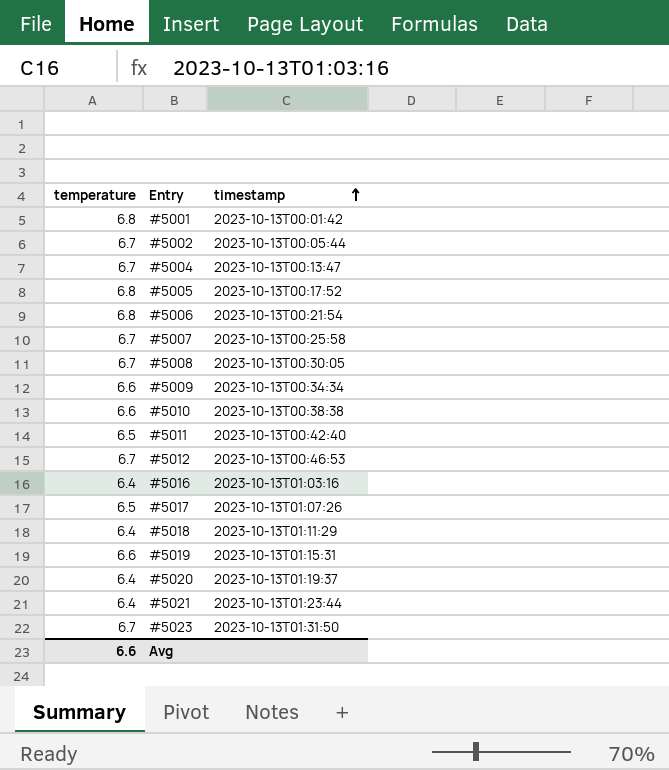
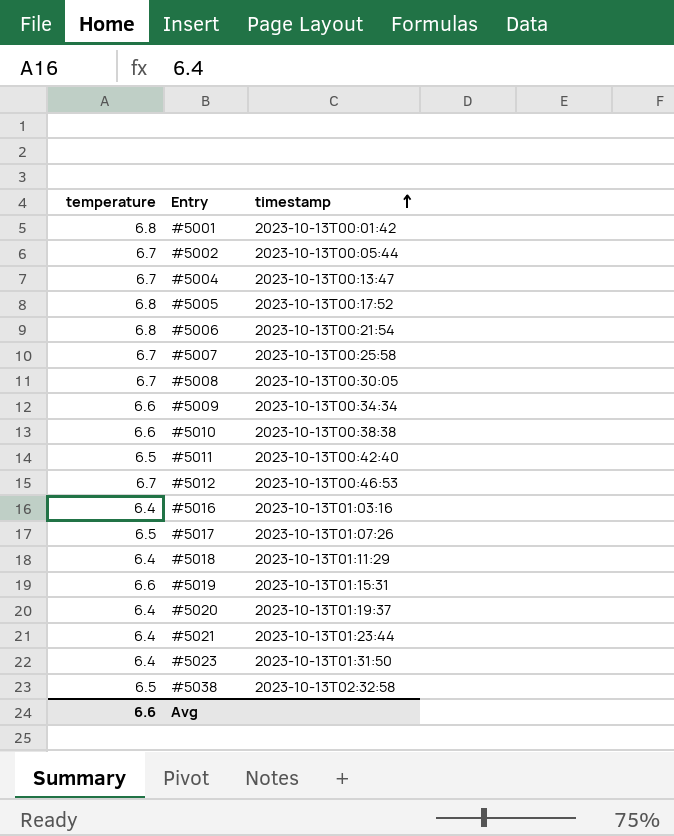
#5023 | temperature: 6.7 -> 6.4
row #5038: none -> 6.5 | 2023-10-13T02:32:58

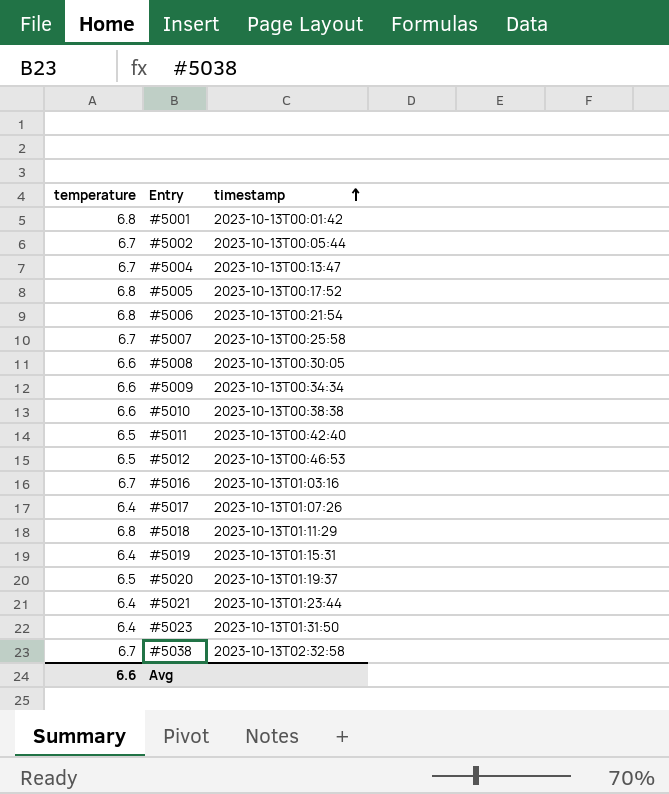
#5008 | temperature: 6.7 -> 6.6
#5012 | temperature: 6.7 -> 6.5
#5016 | temperature: 6.4 -> 6.7
#5017 | temperature: 6.5 -> 6.4
#5018 | temperature: 6.4 -> 6.8
#5019 | temperature: 6.6 -> 6.4
#5020 | temperature: 6.4 -> 6.5
#5038 | temperature: 6.5 -> 6.7

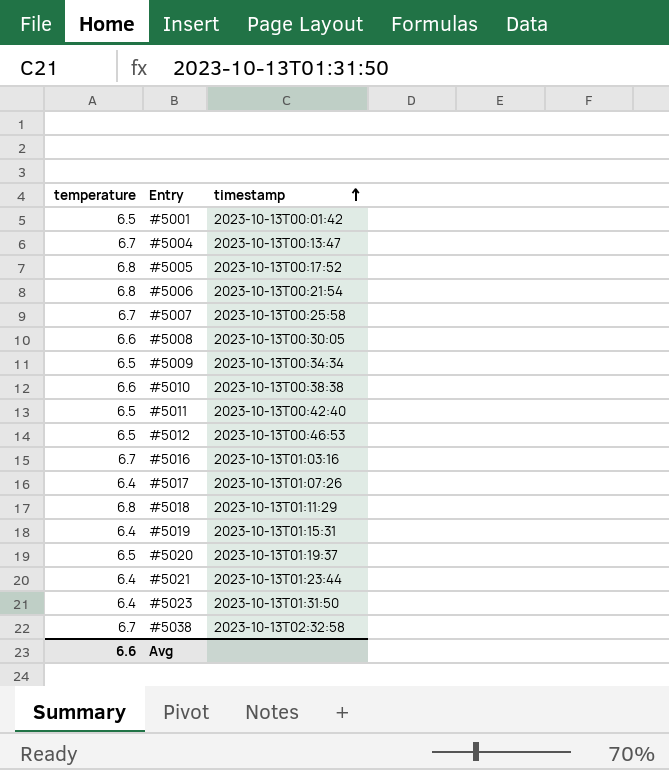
row #5002: 6.7 | 2023-10-13T00:05:44 -> none
#5001 | temperature: 6.8 -> 6.5
#5009 | temperature: 6.6 -> 6.5

